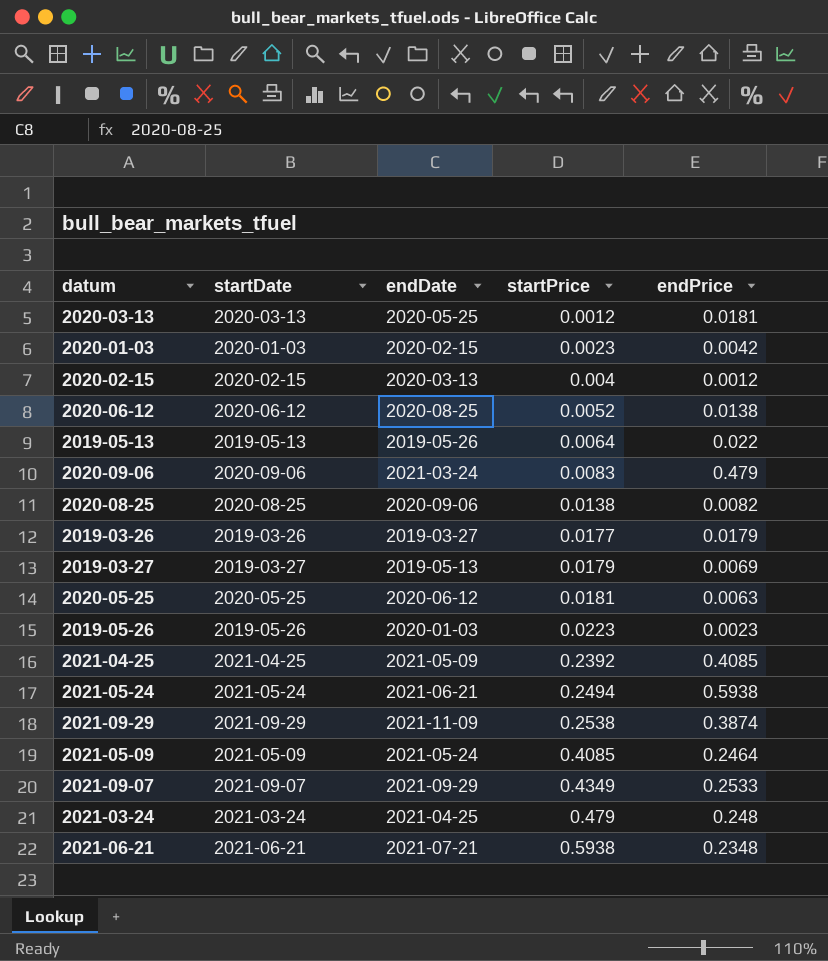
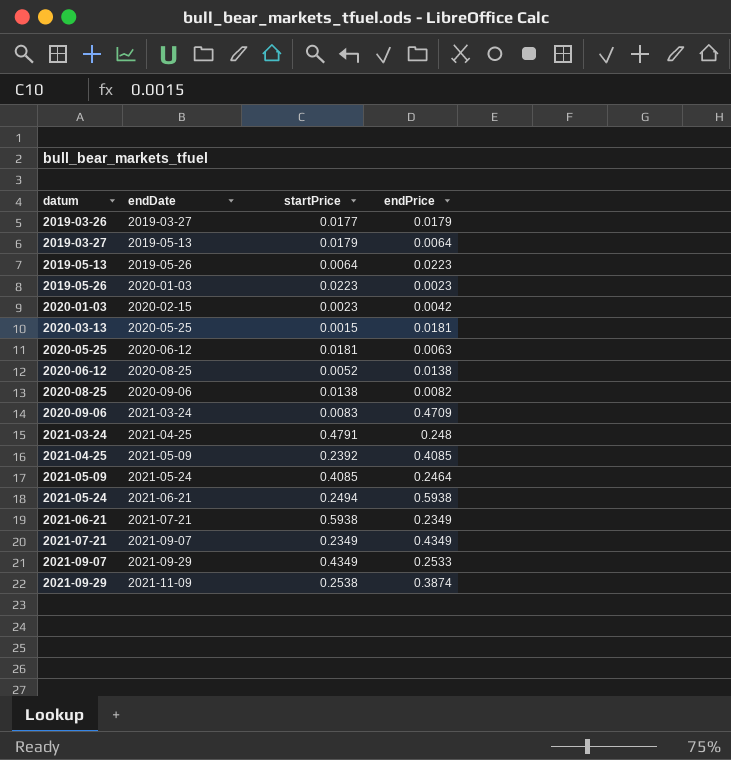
row order: startPrice ascending -> datum ascending
column startDate | position: 2 -> none
row 2020-02-15: 2020-02-15 | 2020-03-13 | 0.004 | 0.0012 -> none
2019-03-27 | endPrice: 0.0069 -> 0.0064
2019-05-13 | endPrice: 0.022 -> 0.0223
2020-03-13 | startPrice: 0.0012 -> 0.0015
2020-09-06 | endPrice: 0.479 -> 0.4709
2021-03-24 | startPrice: 0.479 -> 0.4791
2021-06-21 | endPrice: 0.2348 -> 0.2349
row 2021-07-21: none -> 2021-09-07 | 0.2349 | 0.4349

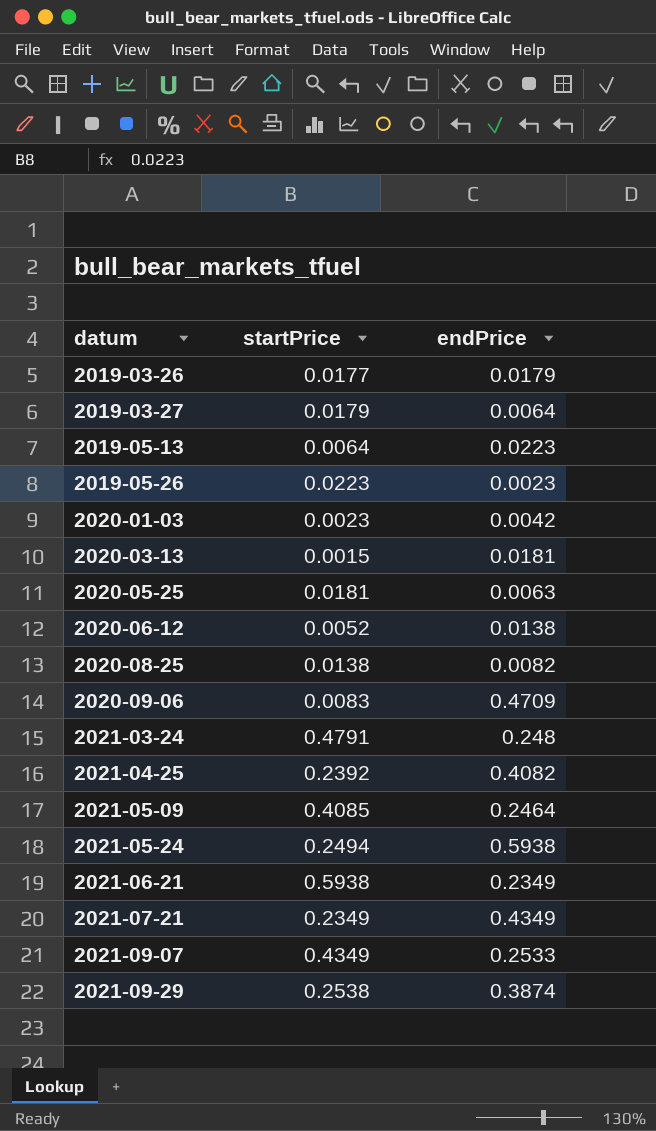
column endDate | position: 2 -> none
2021-04-25 | endPrice: 0.4085 -> 0.4082

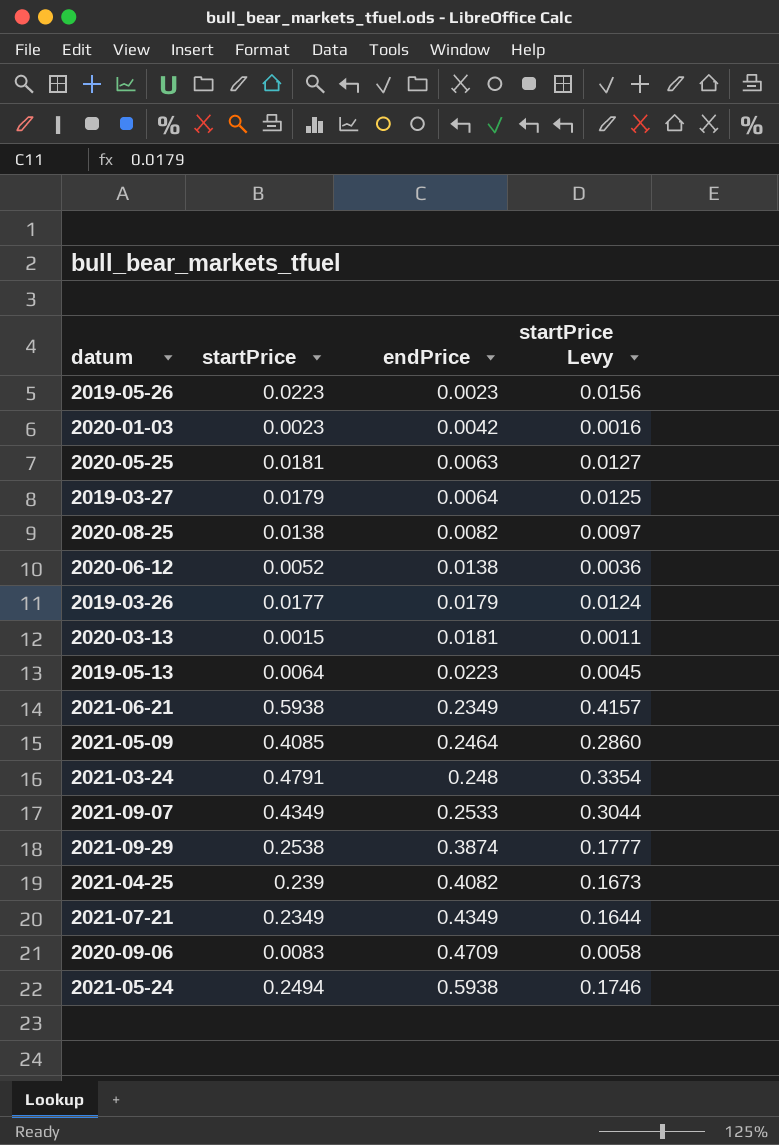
row order: datum ascending -> endPrice ascending
column startPrice Levy | formula: none -> [startPrice] * 0.7
2021-04-25 | startPrice: 0.2392 -> 0.239

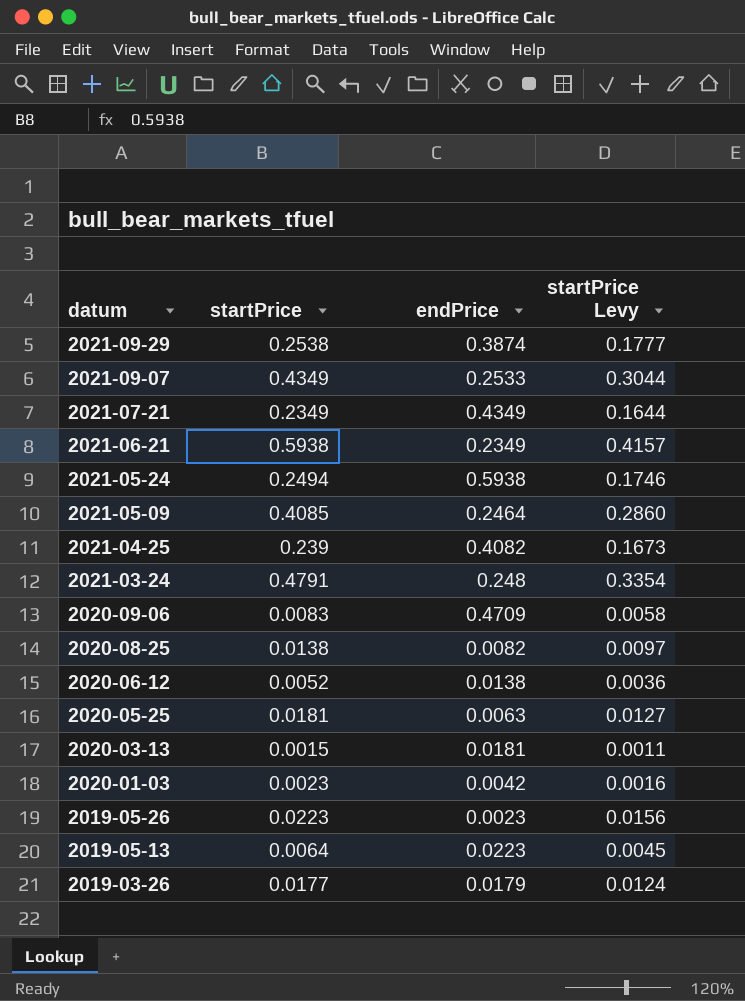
row order: endPrice ascending -> datum descending
row 2019-03-27: 0.0179 | 0.0064 | 0.0125 -> none

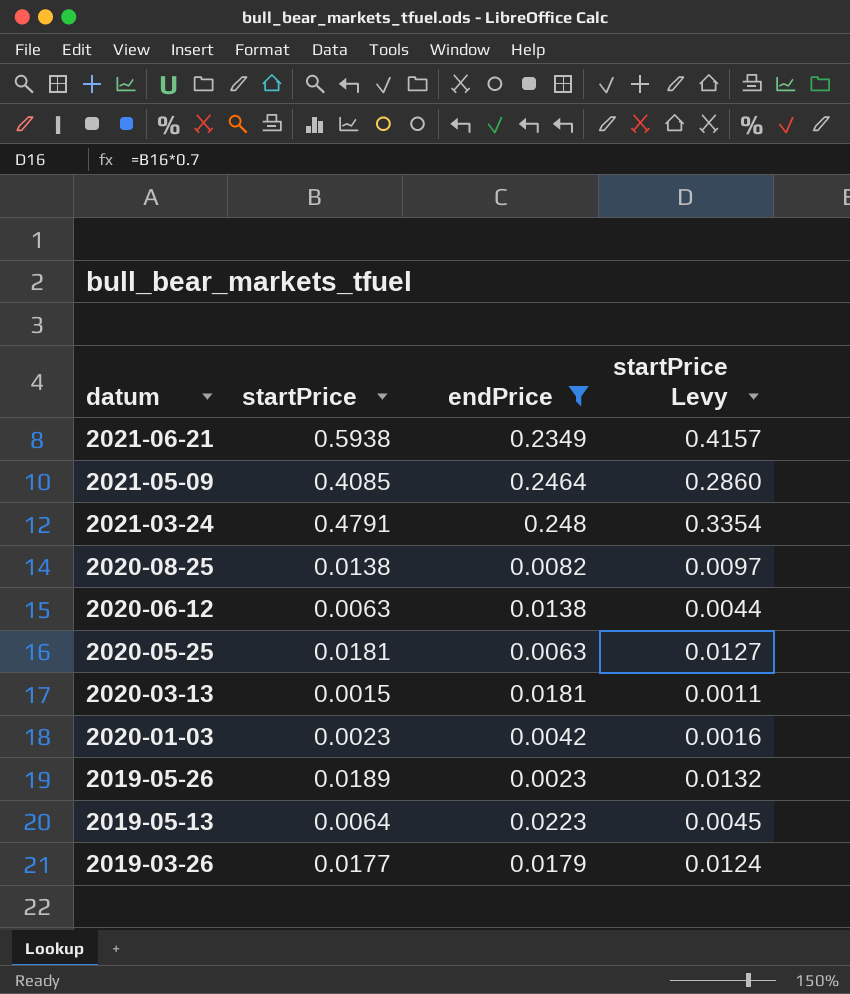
filter: none -> endPrice <= 0.248
2020-06-12 | startPrice: 0.0052 -> 0.0063
2020-06-12 | startPrice Levy: 0.0036 -> 0.0044
2019-05-26 | startPrice: 0.0223 -> 0.0189
2019-05-26 | startPrice Levy: 0.0156 -> 0.0132

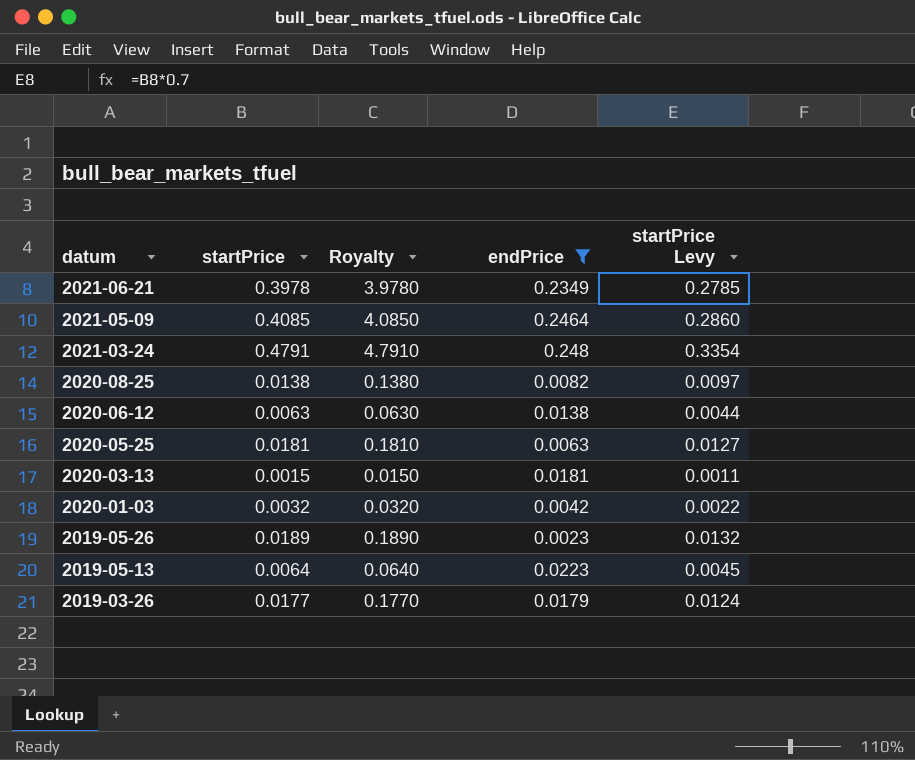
column Royalty | formula: none -> [startPrice] * 10
2021-06-21 | startPrice: 0.5938 -> 0.3978
2021-06-21 | startPrice Levy: 0.4157 -> 0.2785
2020-01-03 | startPrice: 0.0023 -> 0.0032
2020-01-03 | startPrice Levy: 0.0016 -> 0.0022

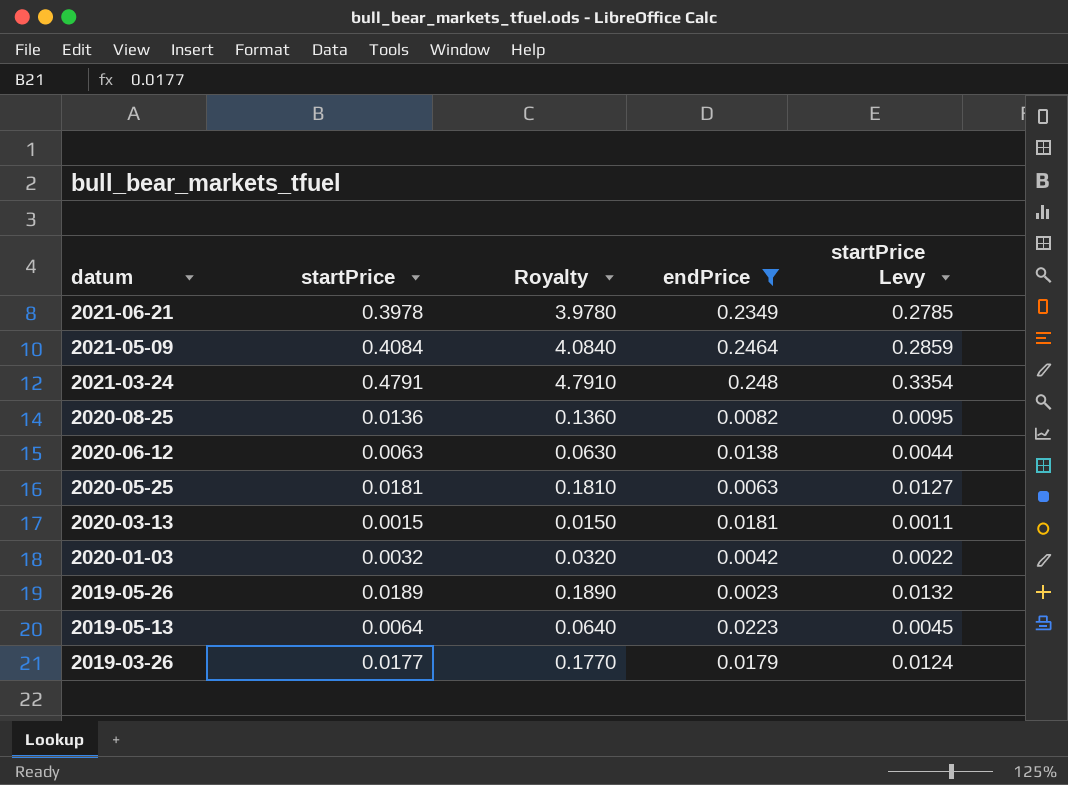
2021-05-09 | startPrice: 0.4085 -> 0.4084
2021-05-09 | Royalty: 4.0850 -> 4.0840
2021-05-09 | startPrice Levy: 0.2860 -> 0.2859
2020-08-25 | startPrice: 0.0138 -> 0.0136
2020-08-25 | Royalty: 0.1380 -> 0.1360
2020-08-25 | startPrice Levy: 0.0097 -> 0.0095

